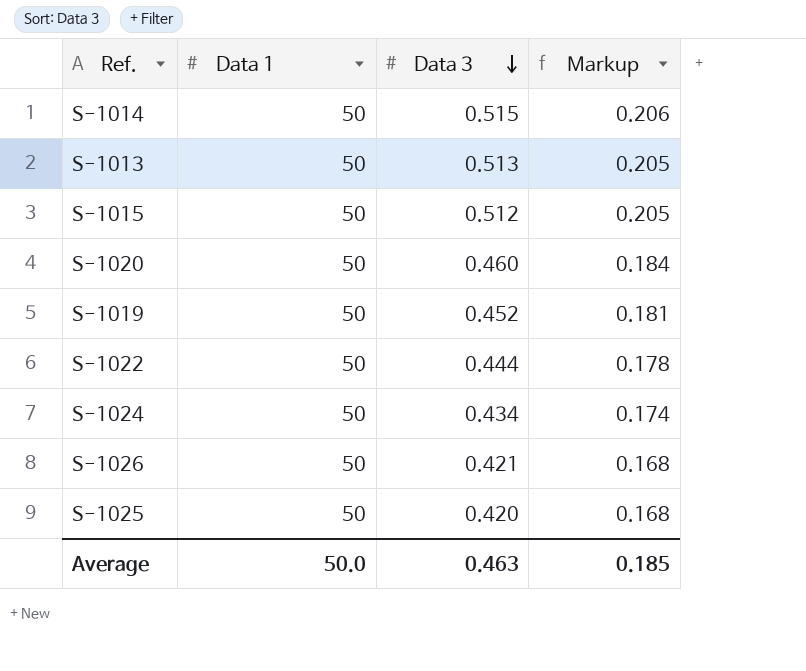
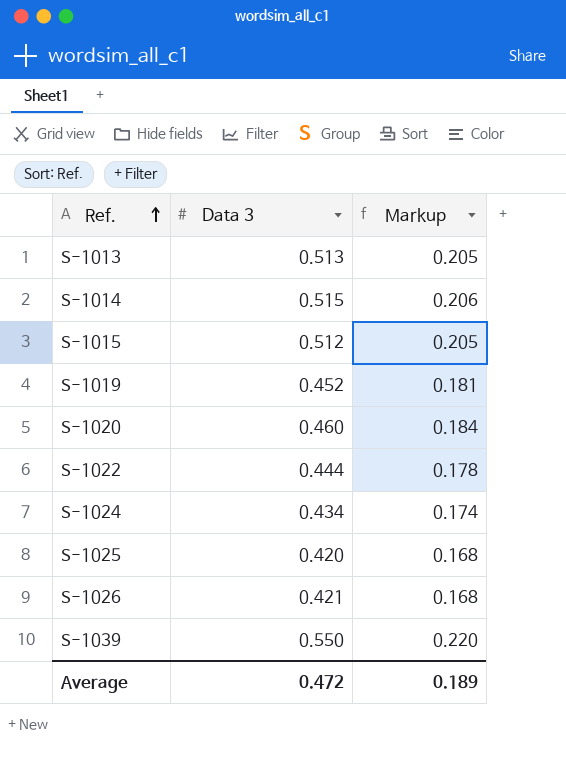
row order: Data 3 descending -> Ref. ascending
column Data 1 | position: 2 -> none
row S-1039: none -> 0.550 | 0.220
Average | Data 3: 0.463 -> 0.472
Average | Markup: 0.185 -> 0.189

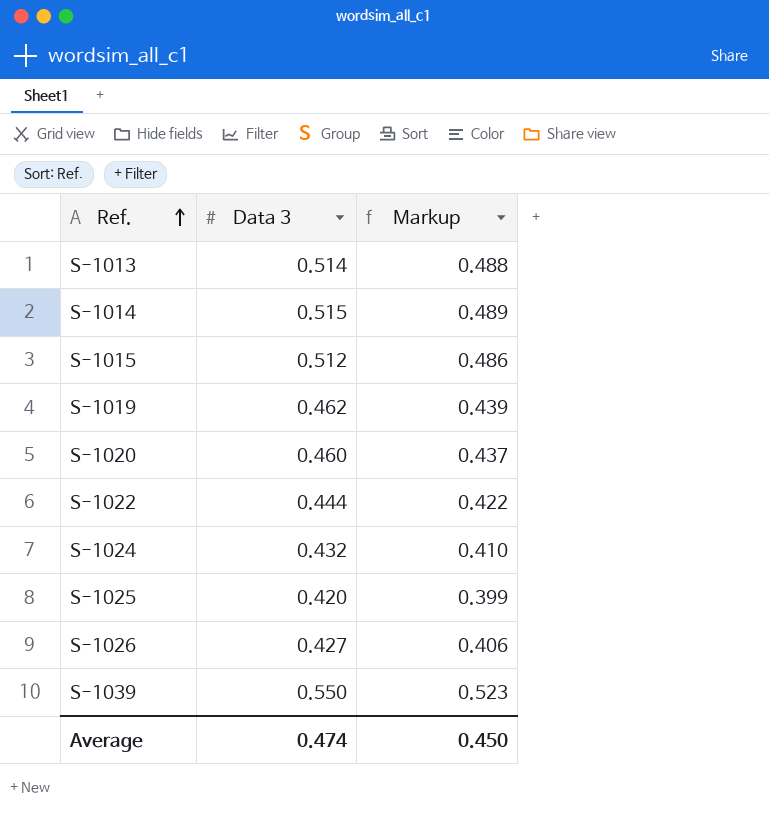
column Markup | formula: [Data 3] * 0.4 -> [Data 3] * 0.95
S-1013 | Data 3: 0.513 -> 0.514
S-1019 | Data 3: 0.452 -> 0.462
S-1024 | Data 3: 0.434 -> 0.432
S-1026 | Data 3: 0.421 -> 0.427
Average | Data 3: 0.472 -> 0.474
Average | Markup: 0.189 -> 0.450

